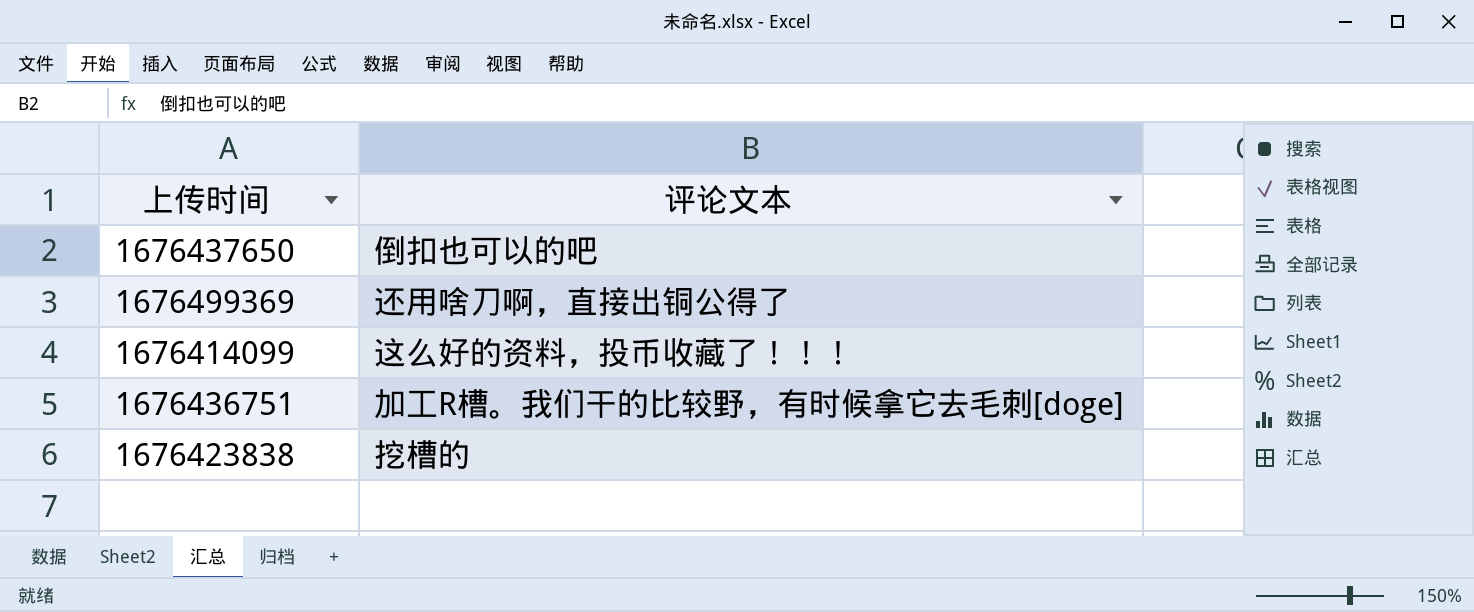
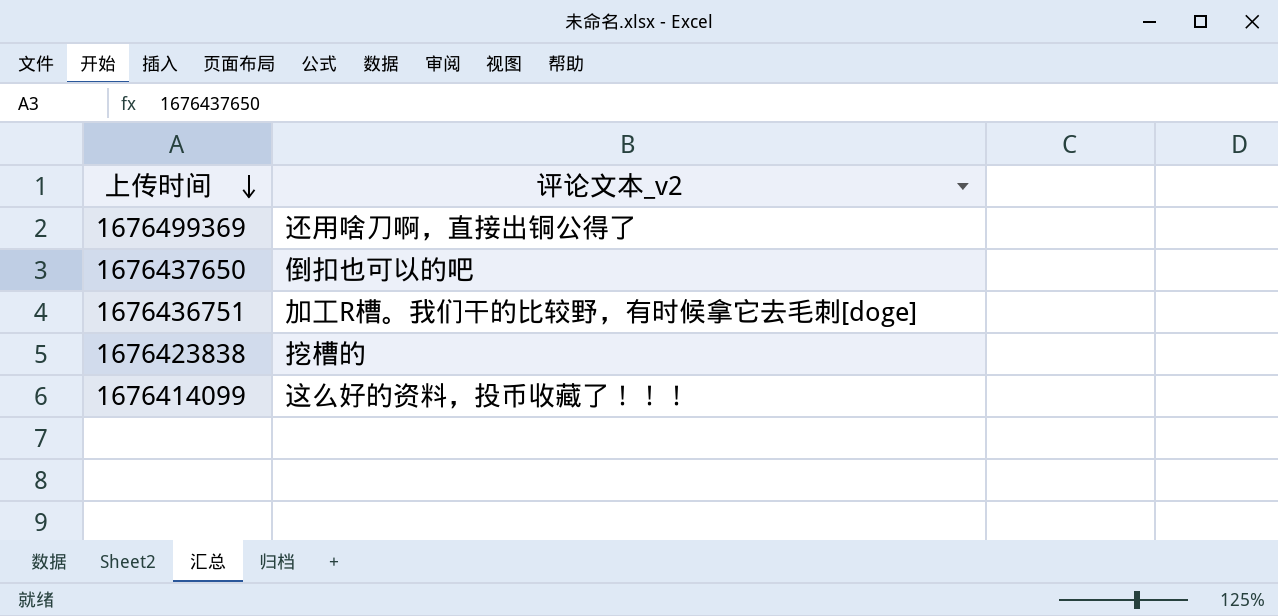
row order: none -> 上传时间 descending
column name: 评论文本 -> 评论文本_v2

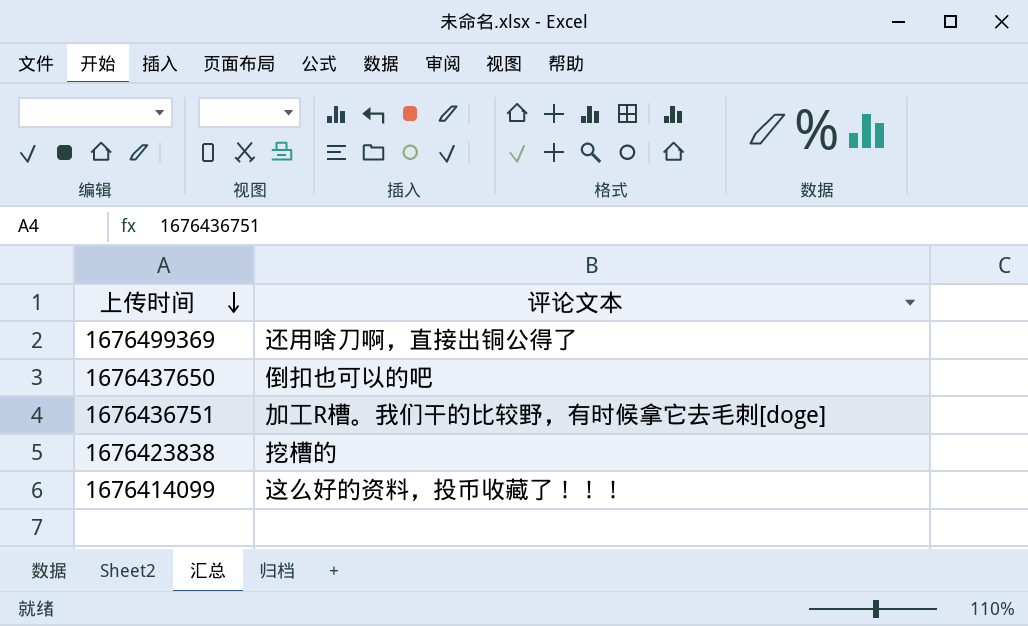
column name: 评论文本_v2 -> 评论文本

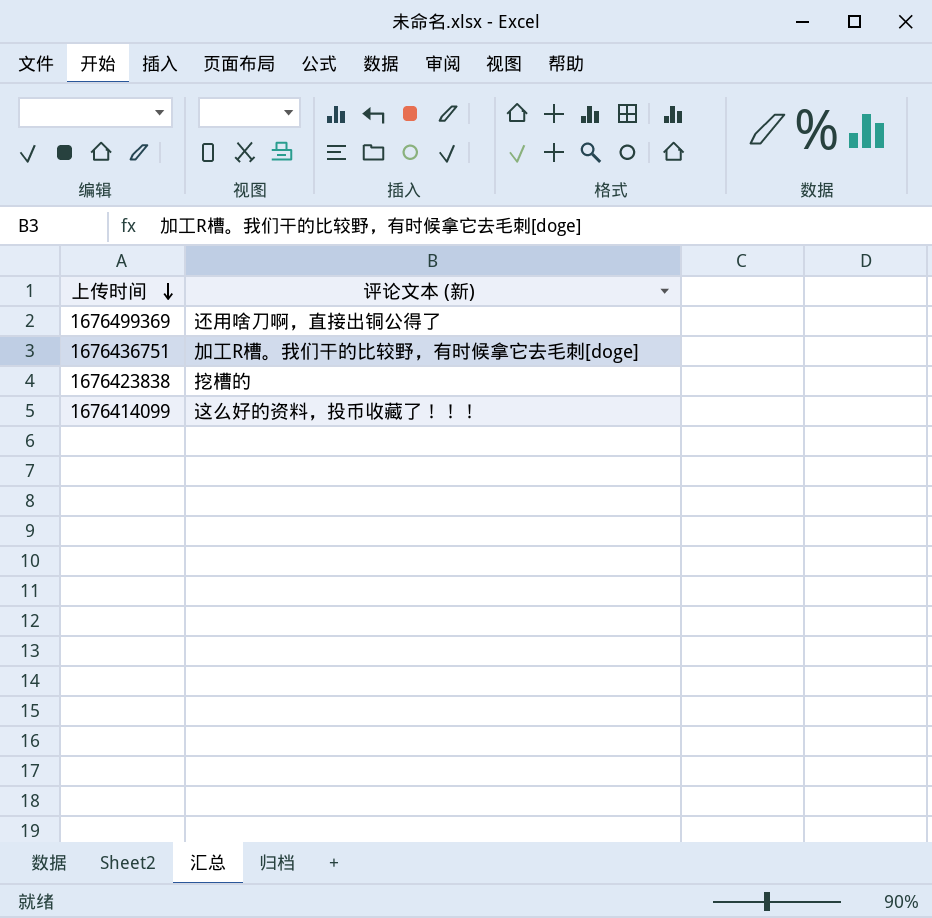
column name: 评论文本 -> 评论文本 (新)
row 1676437650: 倒扣也可以的吧 -> none

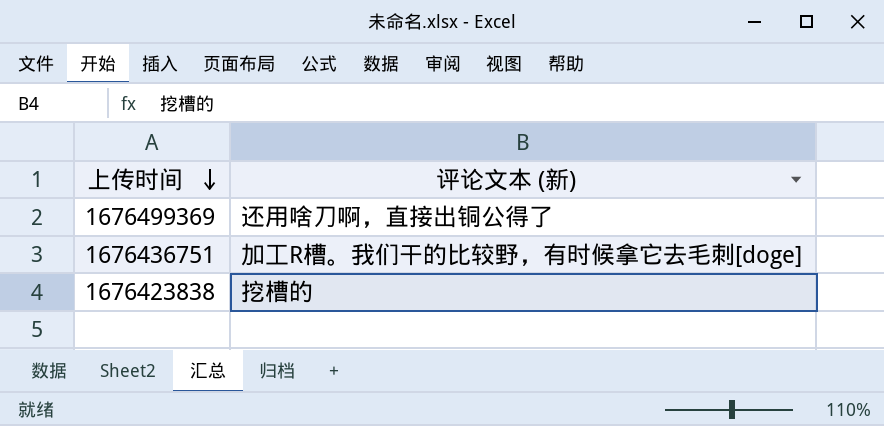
row 1676414099: 这么好的资料，投币收藏了！！！ -> none

